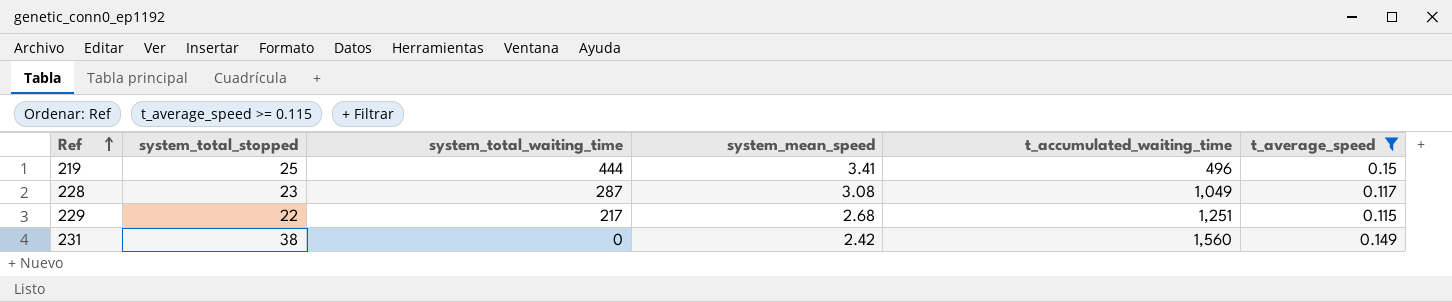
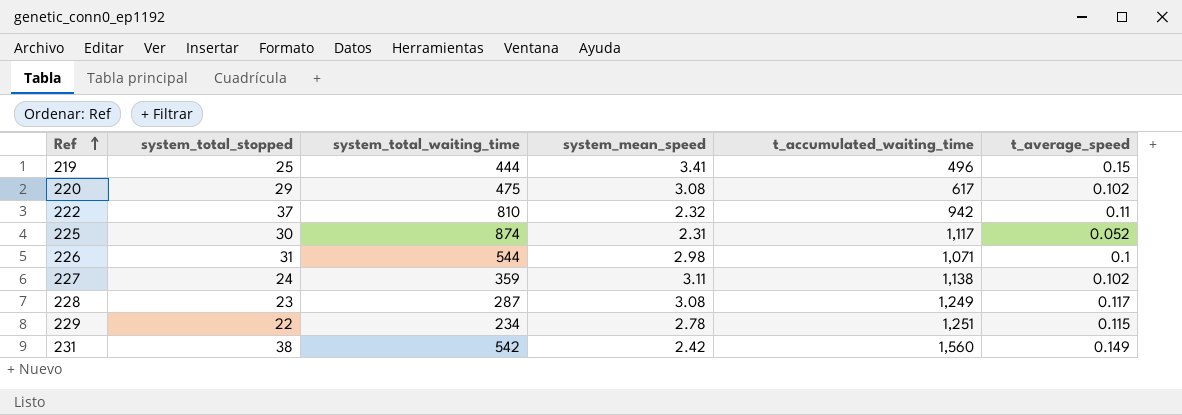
filter: t_average_speed >= 0.115 -> none
228 | t_accumulated_waiting_time: 1,049 -> 1,249
229 | system_total_waiting_time: 217 -> 234
229 | system_mean_speed: 2.68 -> 2.78
231 | system_total_waiting_time: 0 -> 542

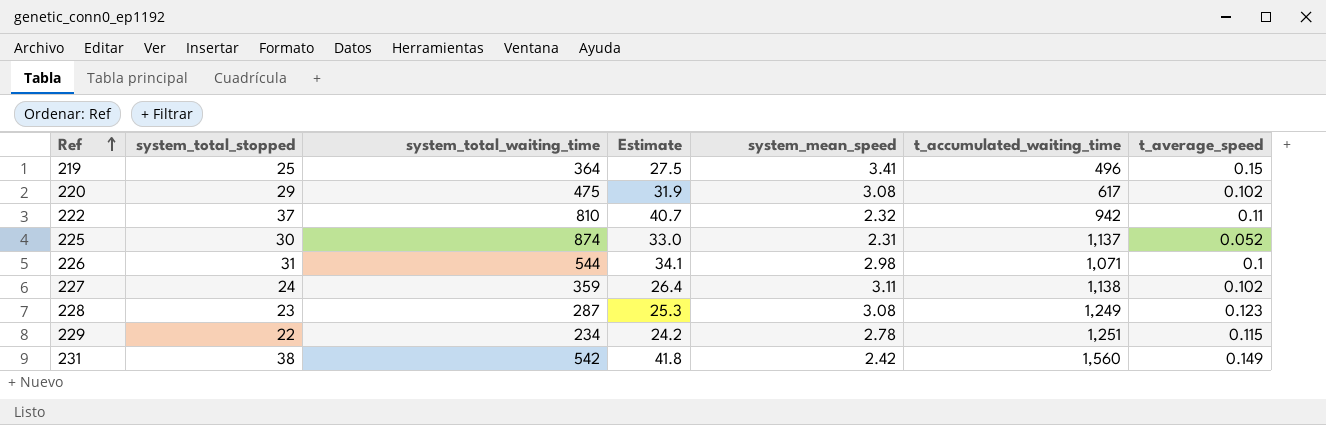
column Estimate | formula: none -> [system_total_stopped] * 1.1
219 | system_total_waiting_time: 444 -> 364
225 | t_accumulated_waiting_time: 1,117 -> 1,137
228 | t_average_speed: 0.117 -> 0.123

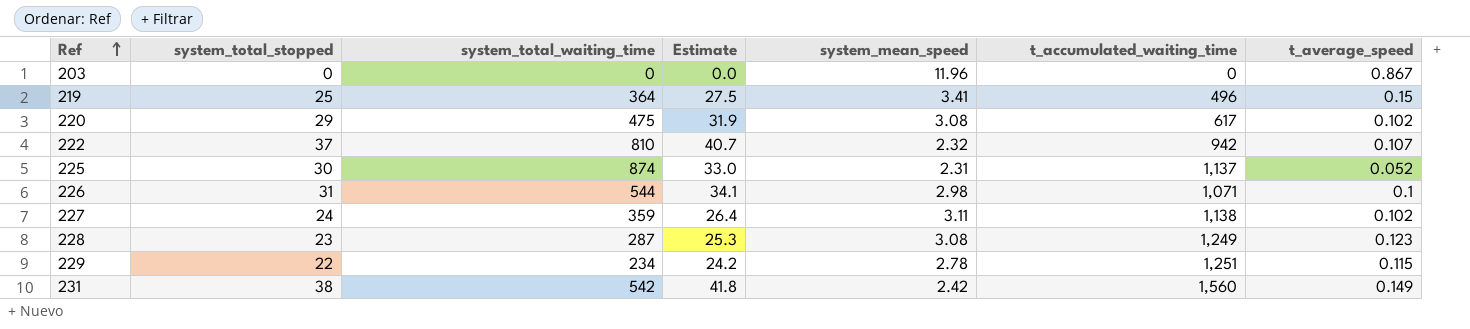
row 203: none -> 0 | 0 | 0.0 | 11.96 | 0 | 0.867
222 | t_average_speed: 0.11 -> 0.107

